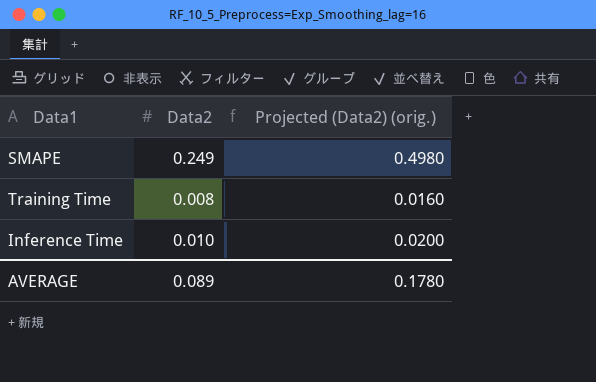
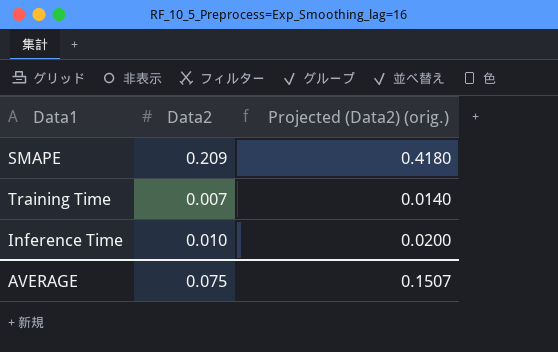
SMAPE | Data2: 0.249 -> 0.209
SMAPE | Projected (Data2) (orig.): 0.4980 -> 0.4180
Training Time | Data2: 0.008 -> 0.007
Training Time | Projected (Data2) (orig.): 0.0160 -> 0.0140
AVERAGE | Data2: 0.089 -> 0.075
AVERAGE | Projected (Data2) (orig.): 0.1780 -> 0.1507

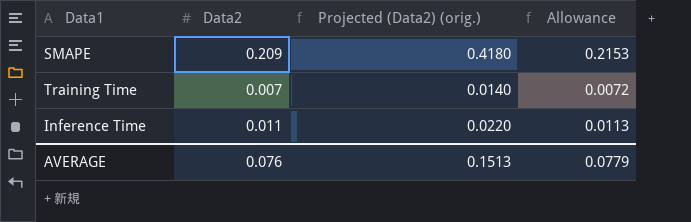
column Allowance | formula: none -> [Data2] * 1.03
Inference Time | Data2: 0.010 -> 0.011
Inference Time | Projected (Data2) (orig.): 0.0200 -> 0.0220
AVERAGE | Data2: 0.075 -> 0.076
AVERAGE | Projected (Data2) (orig.): 0.1507 -> 0.1513

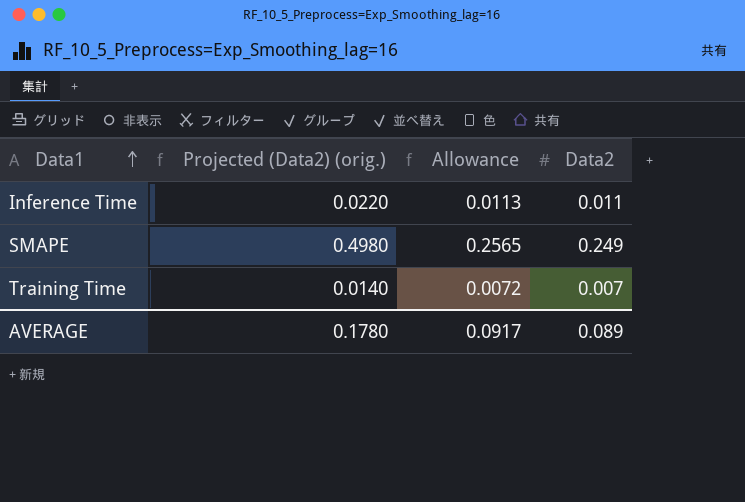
row order: none -> Data1 ascending
column Data2 | position: 2 -> 4
SMAPE | Projected (Data2) (orig.): 0.4180 -> 0.4980
SMAPE | Allowance: 0.2153 -> 0.2565
SMAPE | Data2: 0.209 -> 0.249
AVERAGE | Projected (Data2) (orig.): 0.1513 -> 0.1780
AVERAGE | Allowance: 0.0779 -> 0.0917
AVERAGE | Data2: 0.076 -> 0.089

